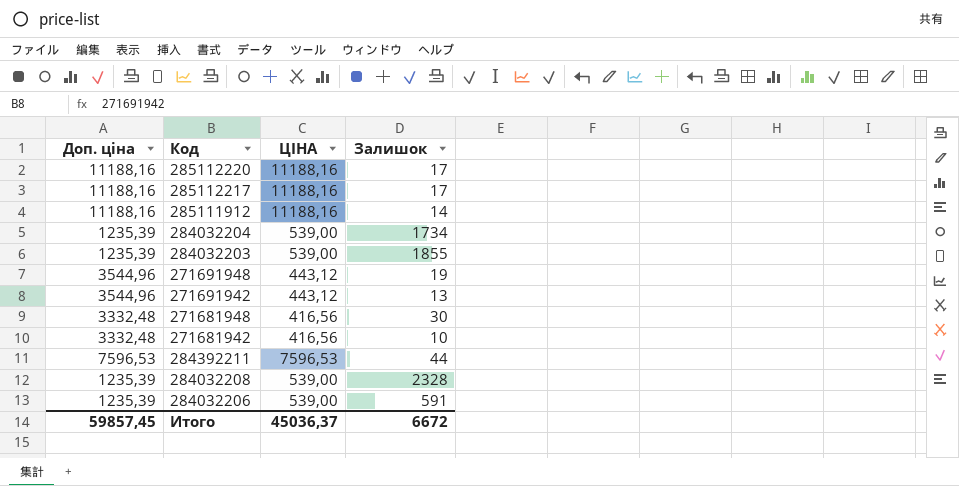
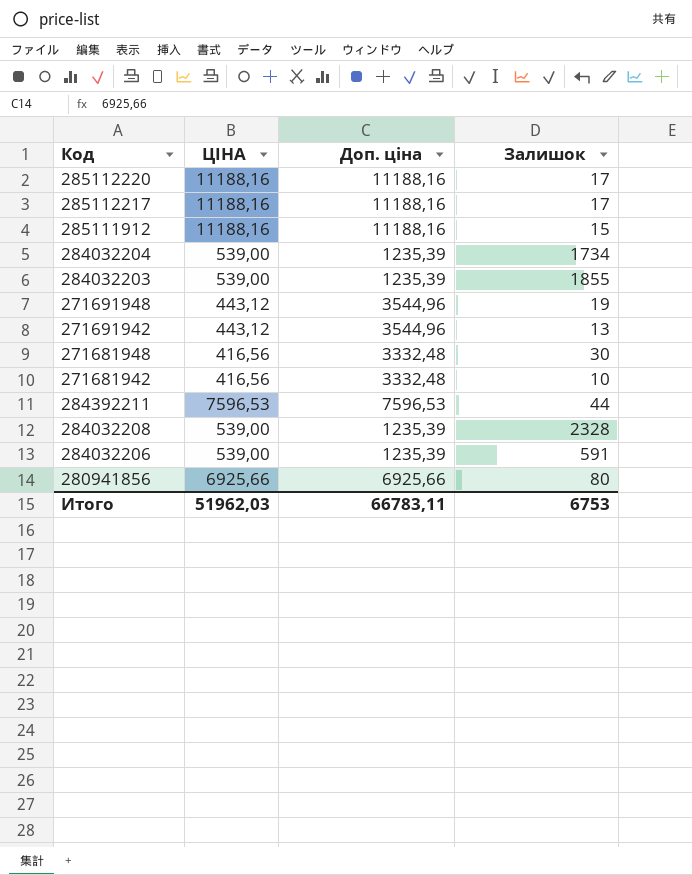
column Доп. ціна | position: 1 -> 3
285111912 | Залишок: 14 -> 15
row 280941856: none -> 6925,66 | 6925,66 | 80
Итого | ЦІНА: 45036,37 -> 51962,03
Итого | Доп. ціна: 59857,45 -> 66783,11
Итого | Залишок: 6672 -> 6753

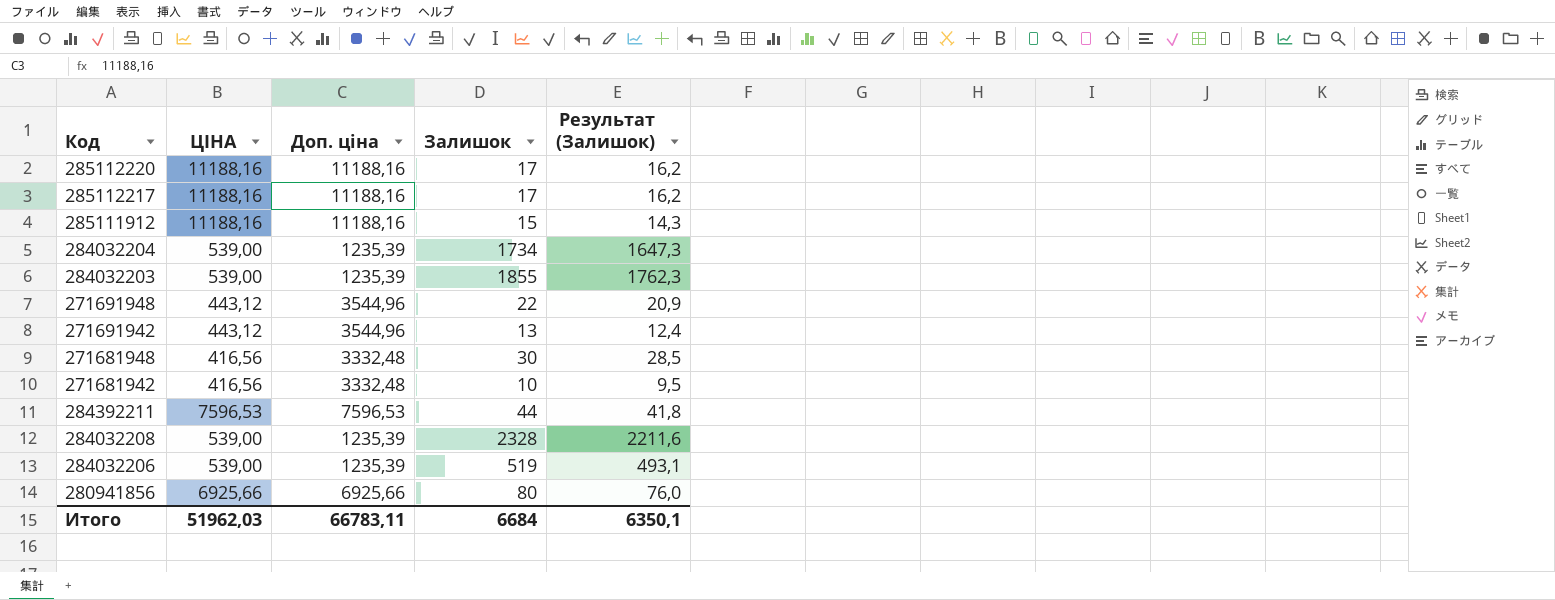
column Результат (Залишок) | formula: none -> [Залишок] * 0,95
271691948 | Залишок: 19 -> 22
284032206 | Залишок: 591 -> 519
Итого | Залишок: 6753 -> 6684

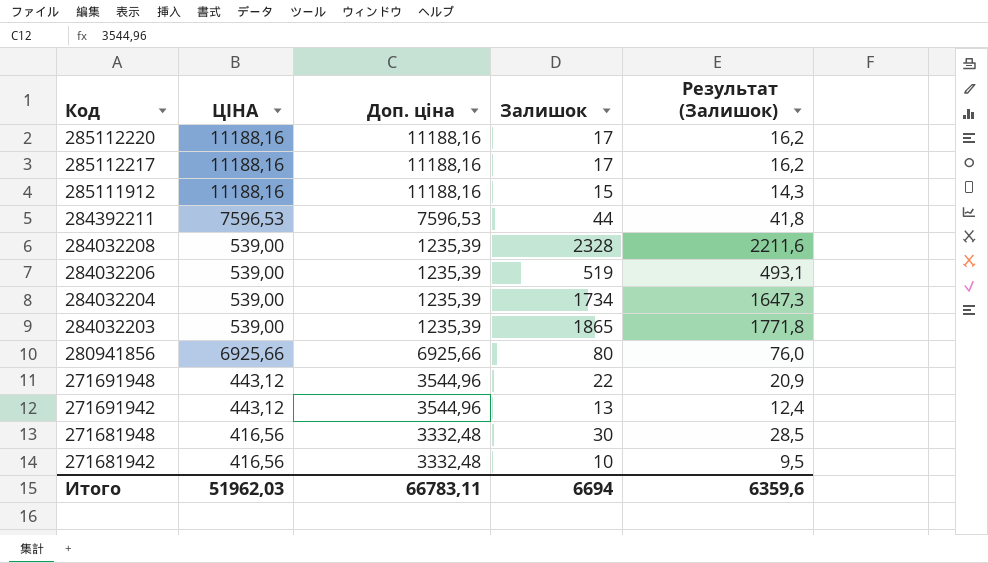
row order: none -> Код descending
284032203 | Залишок: 1855 -> 1865
284032203 | Результат (Залишок): 1762,3 -> 1771,8
Итого | Залишок: 6684 -> 6694
Итого | Результат (Залишок): 6350,1 -> 6359,6

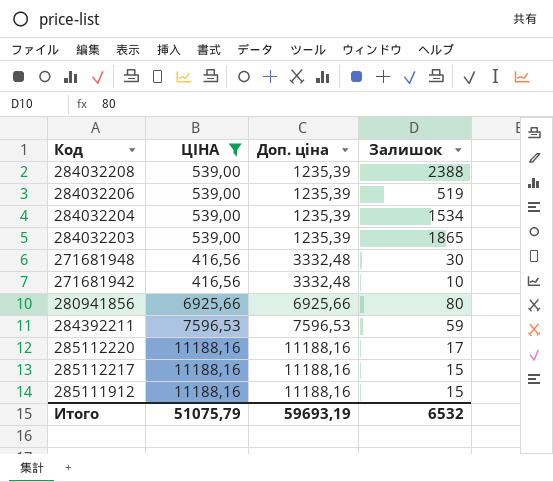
filter: none -> ЦІНА != 443,12
row order: Код descending -> Доп. ціна ascending
column Результат (Залишок) | formula: [Залишок] * 0,95 -> none
284032208 | Залишок: 2328 -> 2388
284032204 | Залишок: 1734 -> 1534
284392211 | Залишок: 44 -> 59
285112217 | Залишок: 17 -> 15
Итого | ЦІНА: 51962,03 -> 51075,79
Итого | Доп. ціна: 66783,11 -> 59693,19
Итого | Залишок: 6694 -> 6532

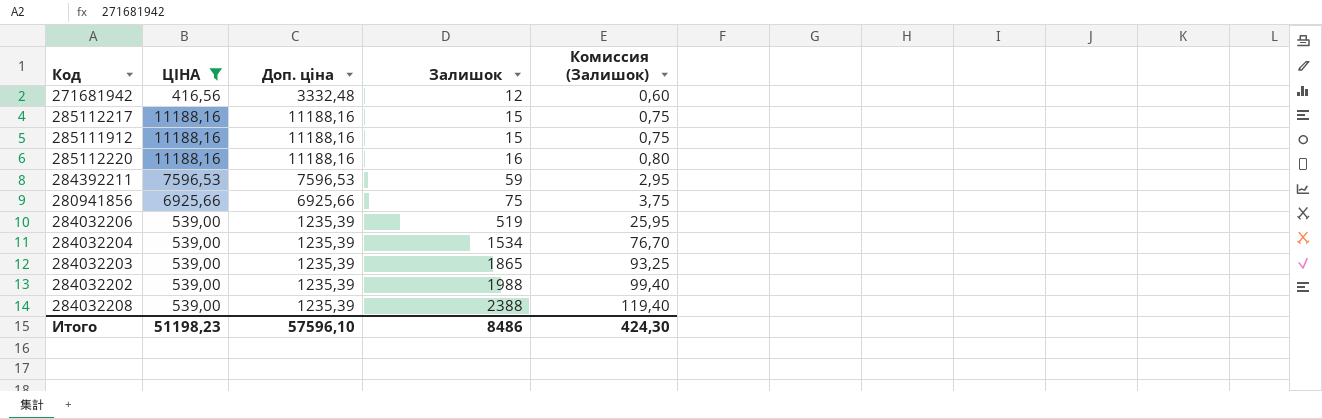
row order: Доп. ціна ascending -> Залишок ascending
column Комиссия (Залишок) | formula: none -> [Залишок] * 0,05
row 271681948: 416,56 | 3332,48 | 30 -> none
271681942 | Залишок: 10 -> 12
285112220 | Залишок: 17 -> 16
280941856 | Залишок: 80 -> 75
row 284032202: none -> 539,00 | 1235,39 | 1988 | 99,40
Итого | ЦІНА: 51075,79 -> 51198,23
Итого | Доп. ціна: 59693,19 -> 57596,10
Итого | Залишок: 6532 -> 8486

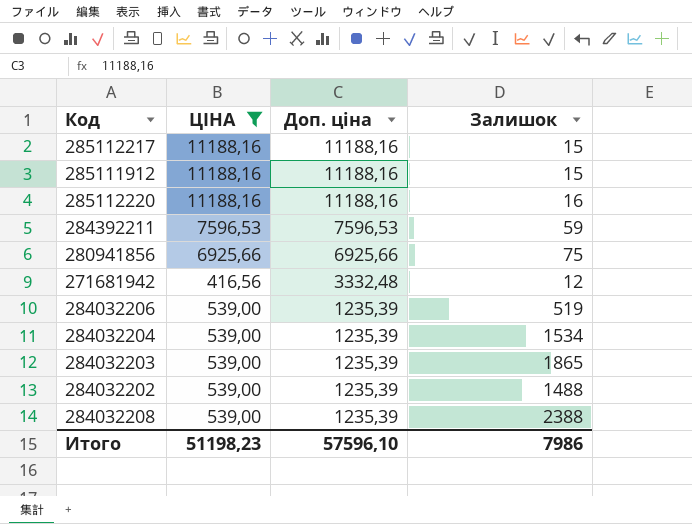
row order: Залишок ascending -> Доп. ціна descending
column Комиссия (Залишок) | formula: [Залишок] * 0,05 -> none
284032202 | Залишок: 1988 -> 1488
Итого | Залишок: 8486 -> 7986

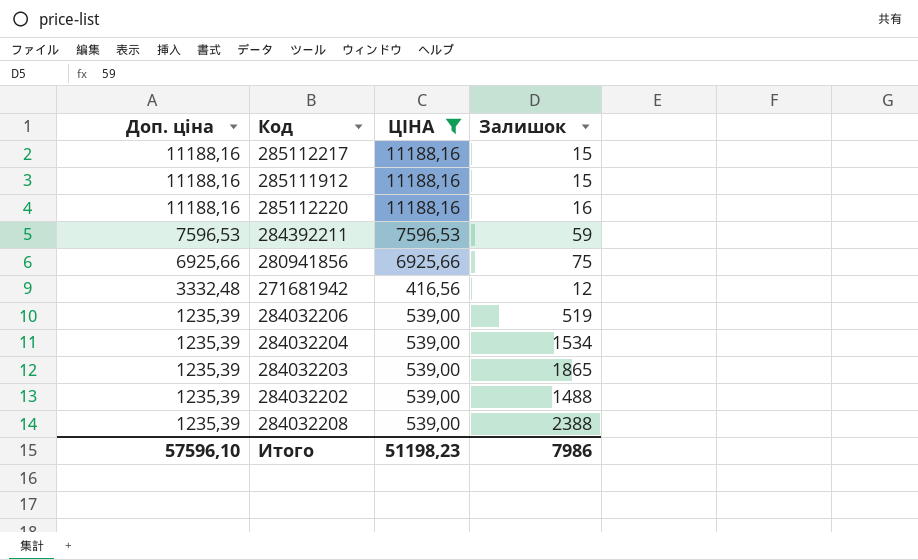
column Доп. ціна | position: 3 -> 1

